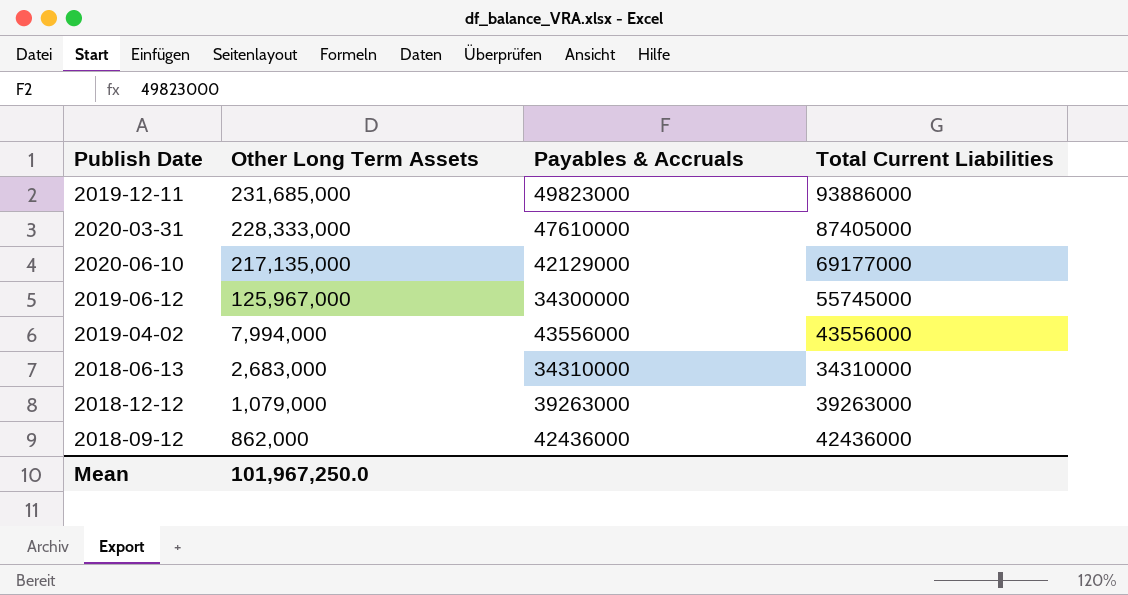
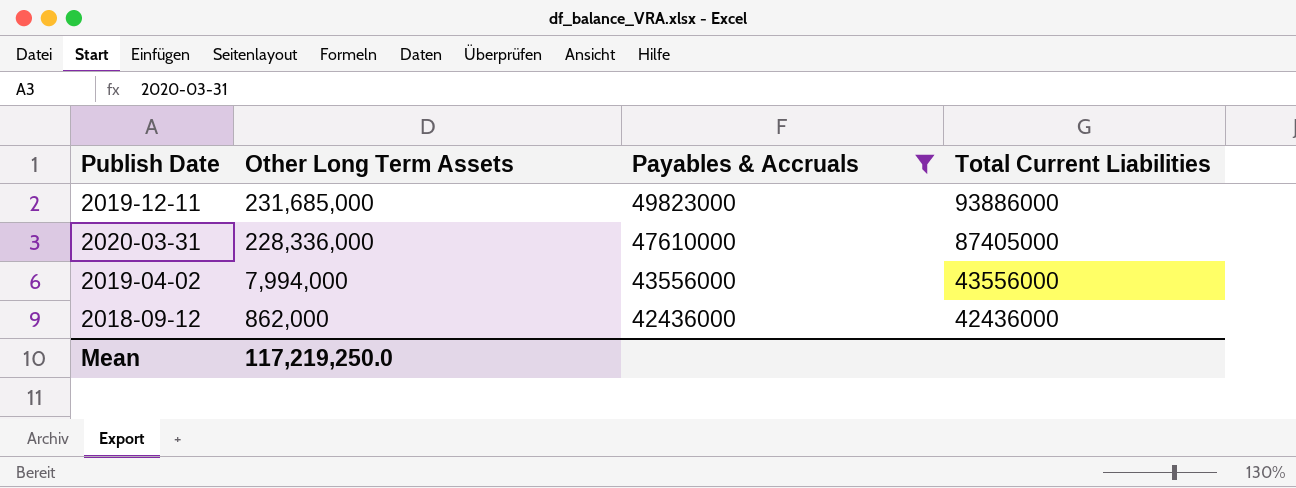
filter: none -> Payables & Accruals >= 42436000
2020-03-31 | Other Long Term Assets: 228,333,000 -> 228,336,000
Mean | Other Long Term Assets: 101,967,250.0 -> 117,219,250.0

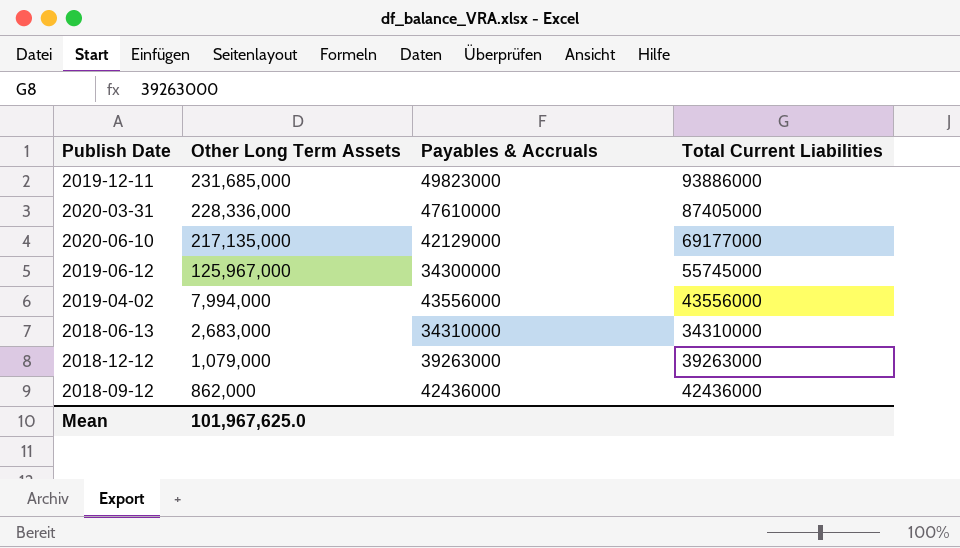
filter: Payables & Accruals >= 42436000 -> none
Mean | Other Long Term Assets: 117,219,250.0 -> 101,967,625.0

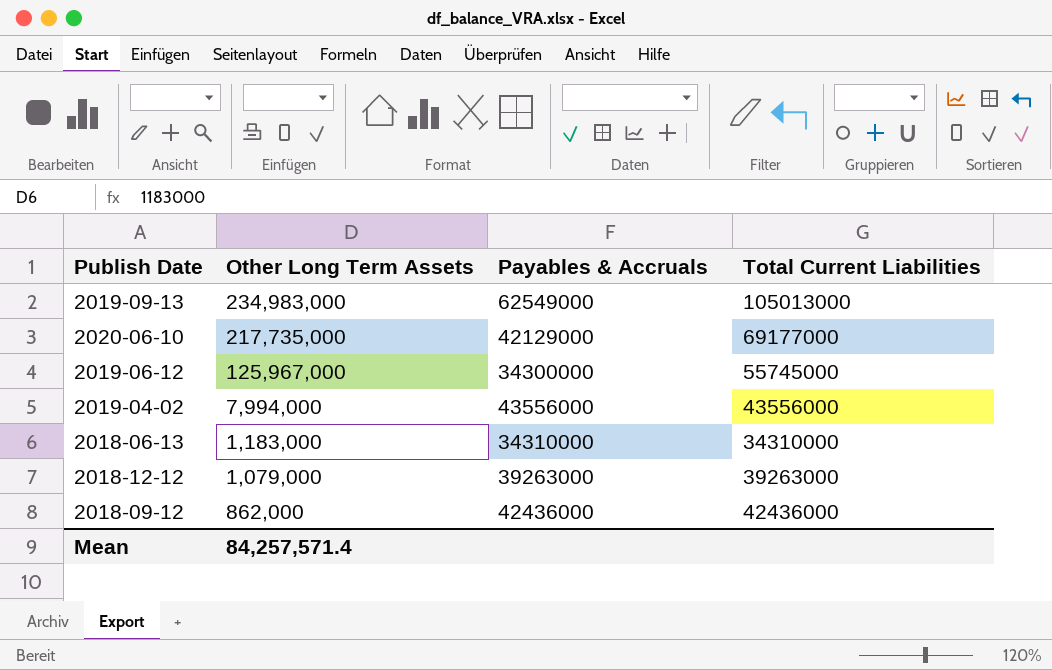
row 2019-12-11: 231,685,000 | 49823000 | 93886000 -> none
row 2020-03-31: 228,336,000 | 47610000 | 87405000 -> none
row 2019-09-13: none -> 234,983,000 | 62549000 | 105013000
2020-06-10 | Other Long Term Assets: 217,135,000 -> 217,735,000
2018-06-13 | Other Long Term Assets: 2,683,000 -> 1,183,000
Mean | Other Long Term Assets: 101,967,625.0 -> 84,257,571.4

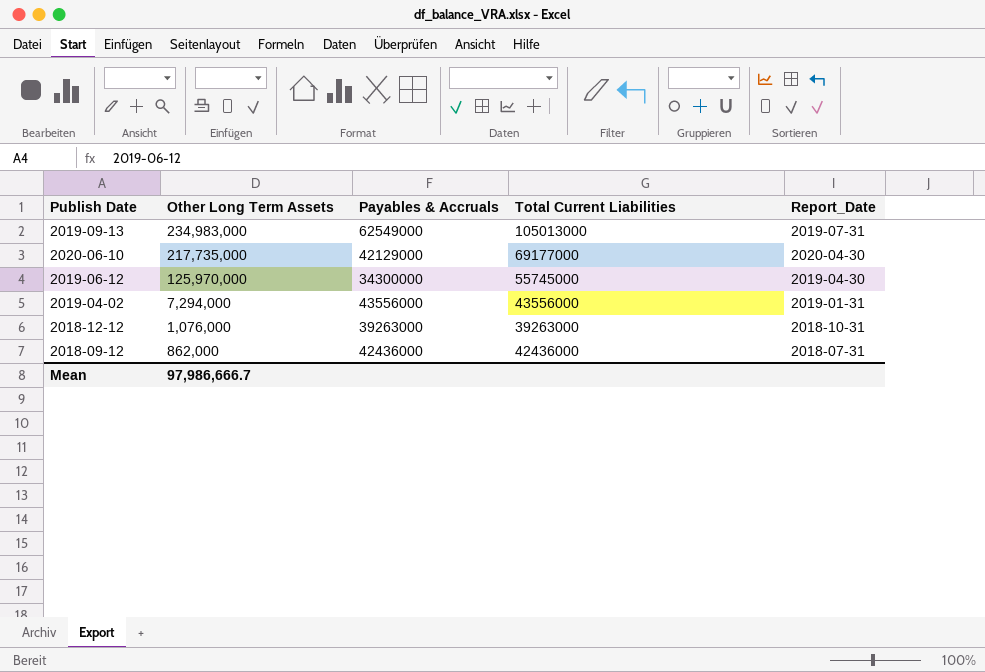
column Report_Date | position: none -> 5
row 2018-06-13: 1,183,000 | 34310000 | 34310000 -> none
2019-06-12 | Other Long Term Assets: 125,967,000 -> 125,970,000
2019-04-02 | Other Long Term Assets: 7,994,000 -> 7,294,000
2018-12-12 | Other Long Term Assets: 1,079,000 -> 1,076,000
Mean | Other Long Term Assets: 84,257,571.4 -> 97,986,666.7

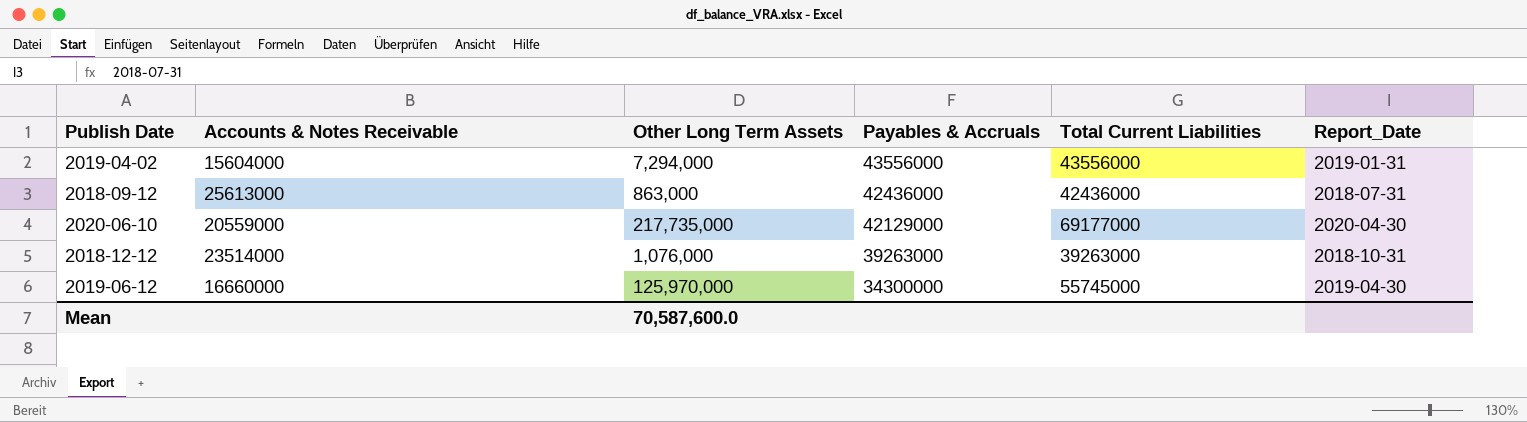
row order: Other Long Term Assets descending -> Payables & Accruals descending
column Accounts & Notes Receivable | position: none -> 2
row 2019-09-13: 234,983,000 | 62549000 | 105013000 | 2019-07-31 -> none
2018-09-12 | Other Long Term Assets: 862,000 -> 863,000
Mean | Other Long Term Assets: 97,986,666.7 -> 70,587,600.0

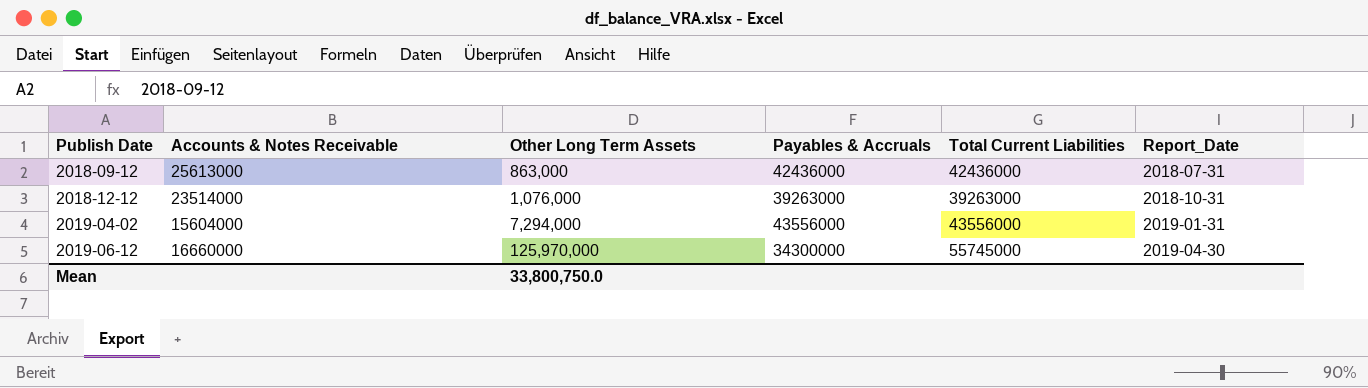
row order: Payables & Accruals descending -> Publish Date ascending
row 2020-06-10: 20559000 | 217,735,000 | 42129000 | 69177000 | 2020-04-30 -> none
Mean | Other Long Term Assets: 70,587,600.0 -> 33,800,750.0

